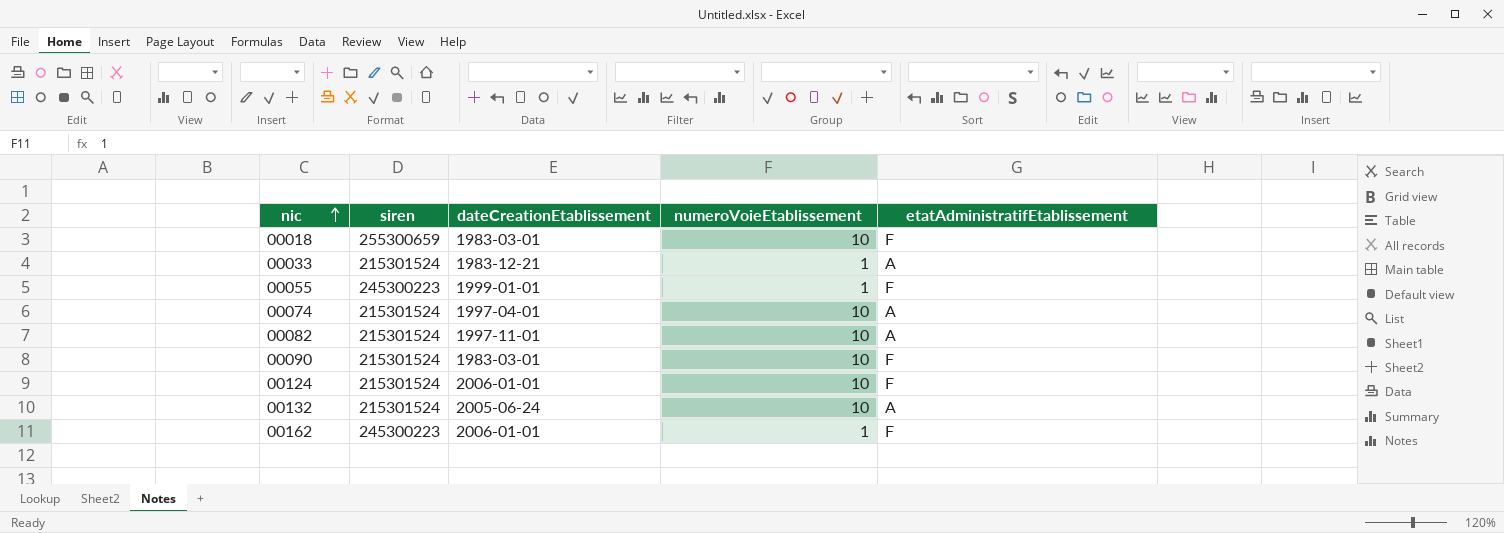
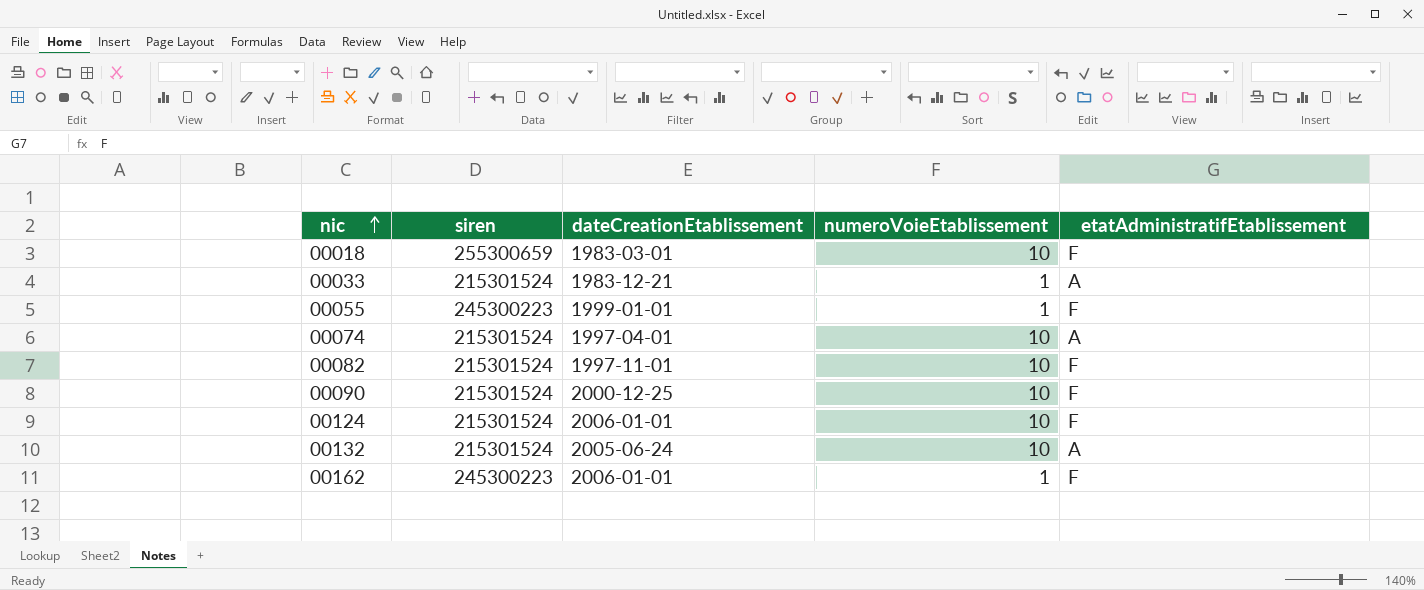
00082 | etatAdministratifEtablissement: A -> F
00090 | dateCreationEtablissement: 1983-03-01 -> 2000-12-25

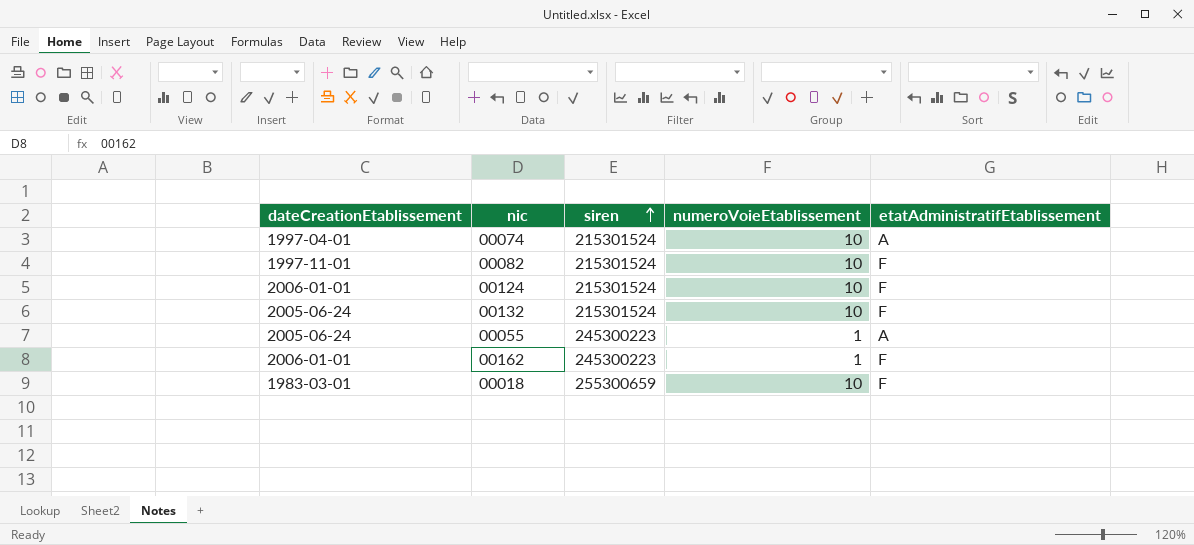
row order: nic ascending -> siren ascending
column dateCreationEtablissement | position: 3 -> 1
row 00033: 215301524 | 1983-12-21 | 1 | A -> none
row 00090: 215301524 | 2000-12-25 | 10 | F -> none
00132 | etatAdministratifEtablissement: A -> F
00055 | dateCreationEtablissement: 1999-01-01 -> 2005-06-24
00055 | etatAdministratifEtablissement: F -> A

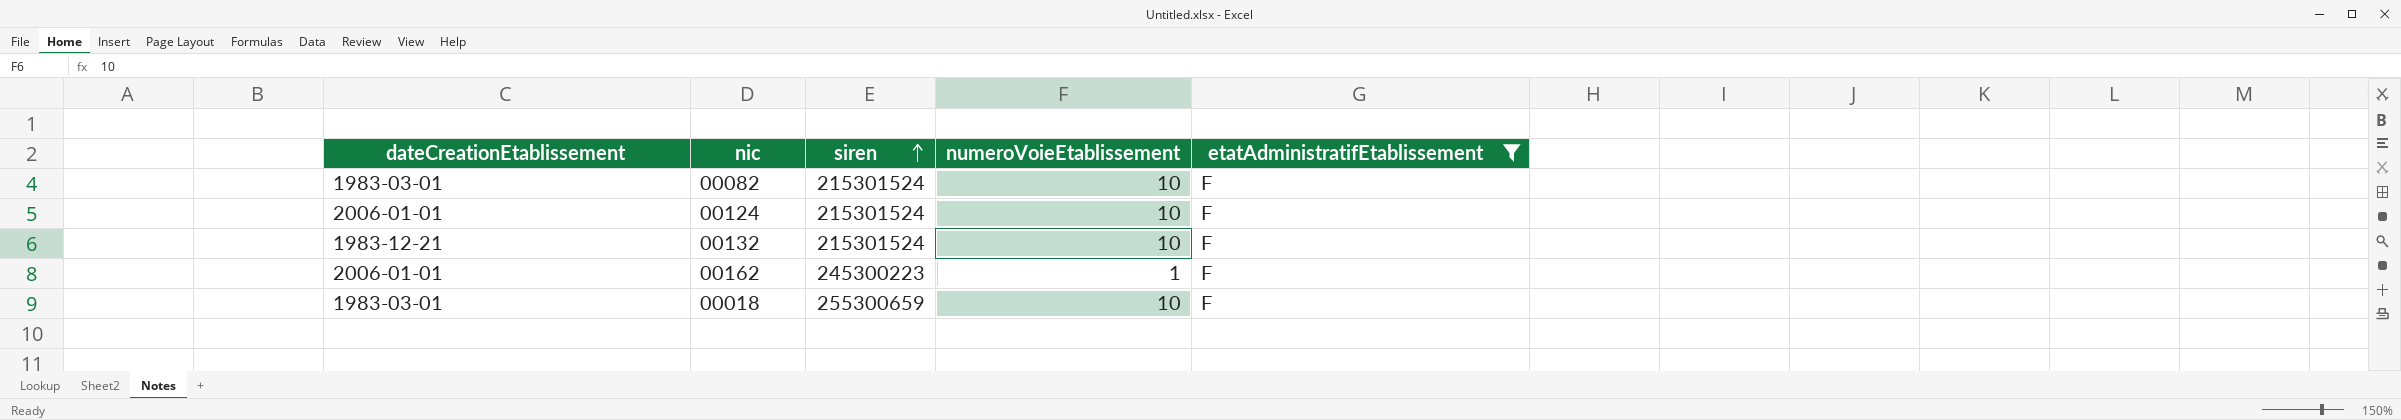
filter: none -> etatAdministratifEtablissement = F
00082 | dateCreationEtablissement: 1997-11-01 -> 1983-03-01
00132 | dateCreationEtablissement: 2005-06-24 -> 1983-12-21

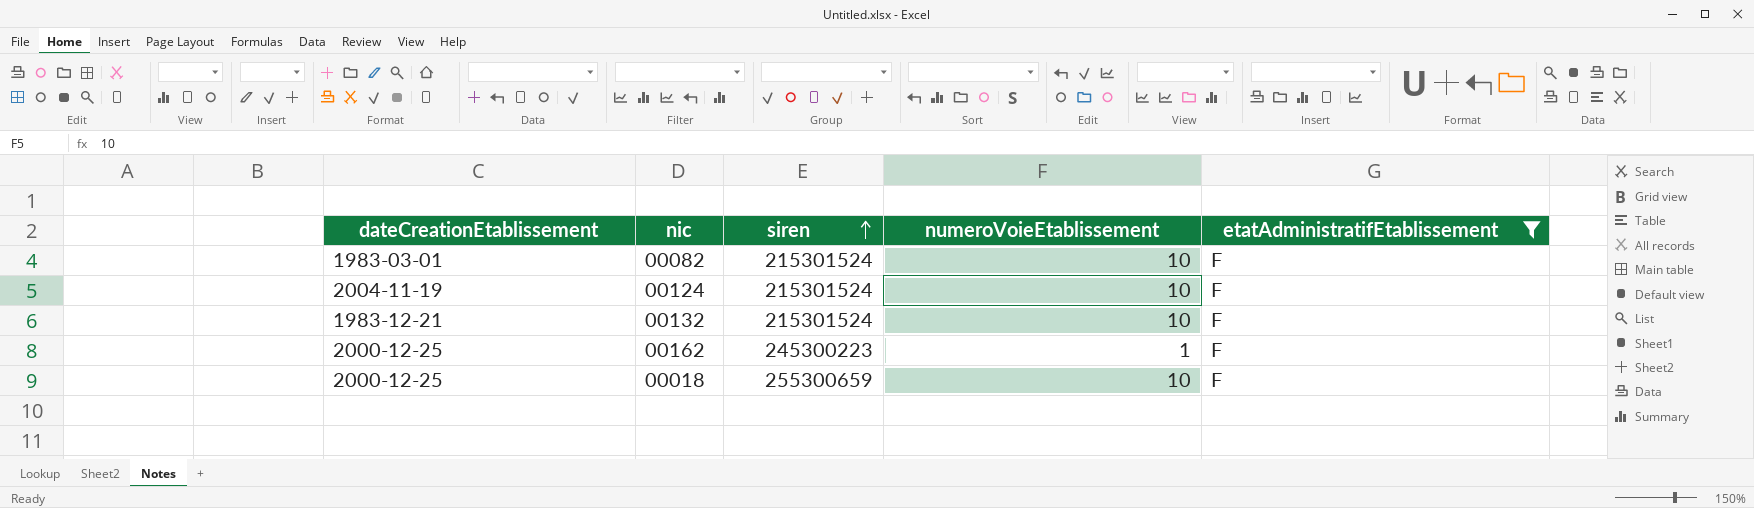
00124 | dateCreationEtablissement: 2006-01-01 -> 2004-11-19
00162 | dateCreationEtablissement: 2006-01-01 -> 2000-12-25
00018 | dateCreationEtablissement: 1983-03-01 -> 2000-12-25

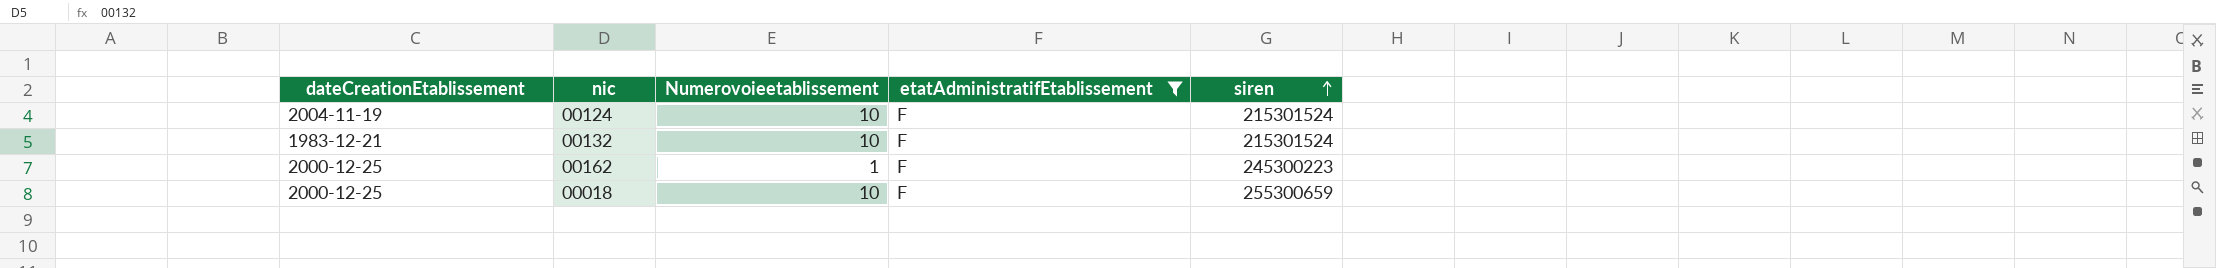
column name: numeroVoieEtablissement -> Numerovoieetablissement
column siren | position: 3 -> 5
row 00082: 1983-03-01 | 215301524 | 10 | F -> none

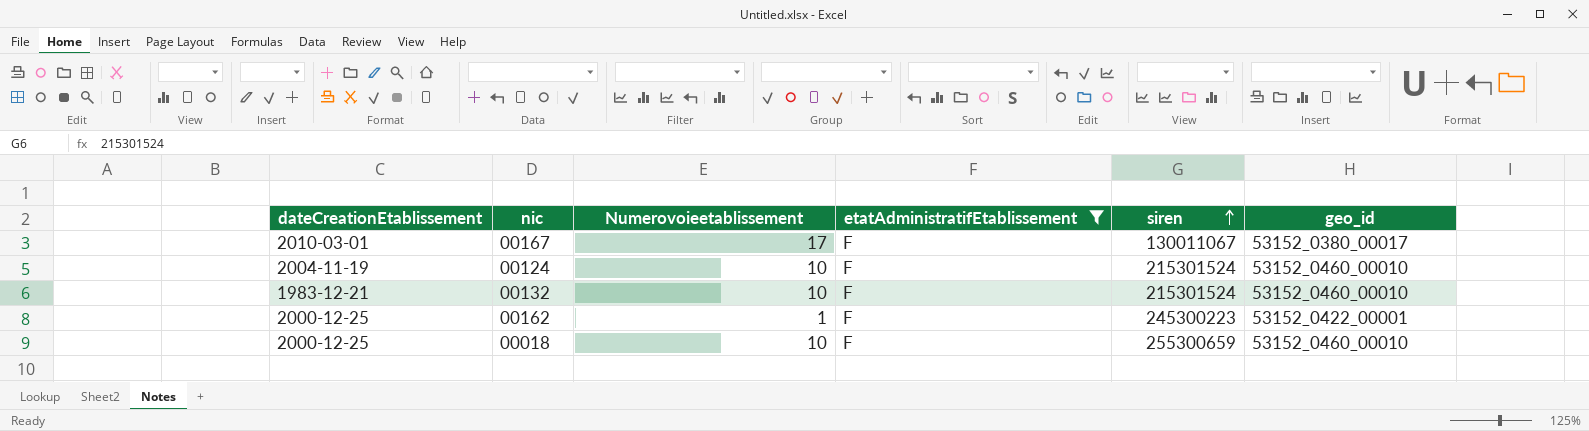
column geo_id | position: none -> 6
row 00167: none -> 2010-03-01 | 17 | F | 130011067 | 53152_0380_00017

